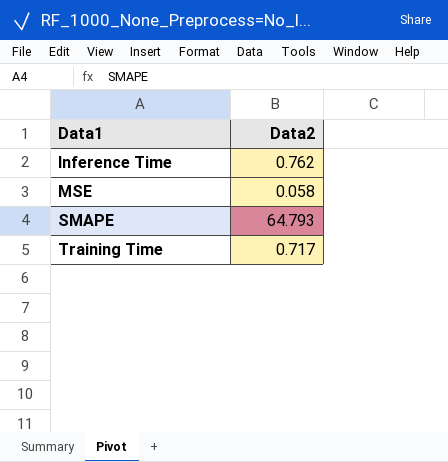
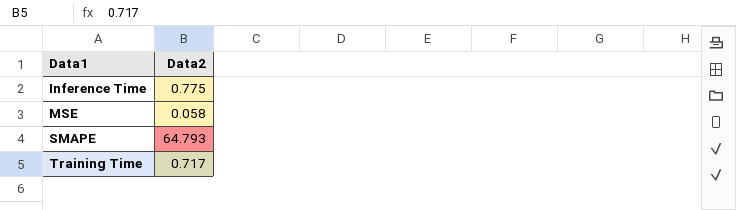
Inference Time | Data2: 0.762 -> 0.775

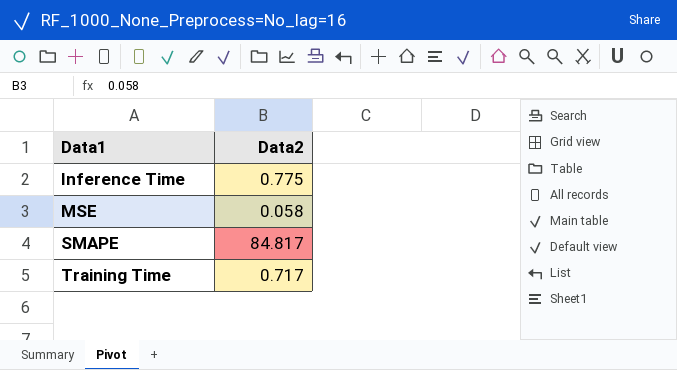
SMAPE | Data2: 64.793 -> 84.817

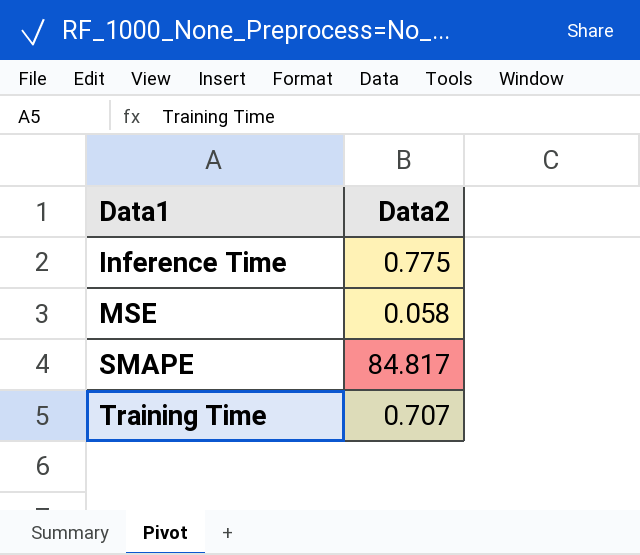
Training Time | Data2: 0.717 -> 0.707

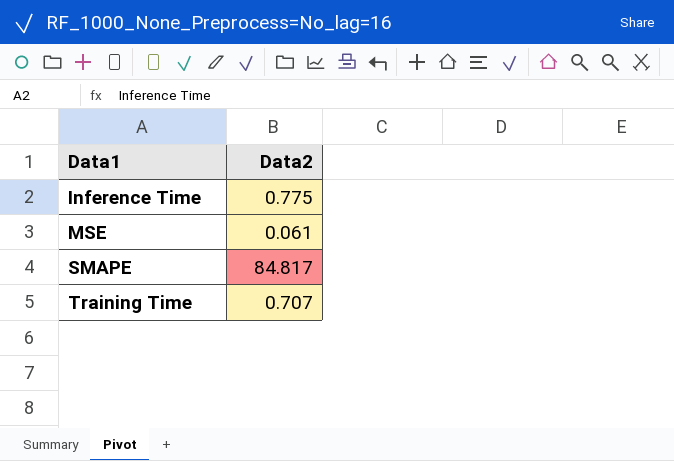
MSE | Data2: 0.058 -> 0.061

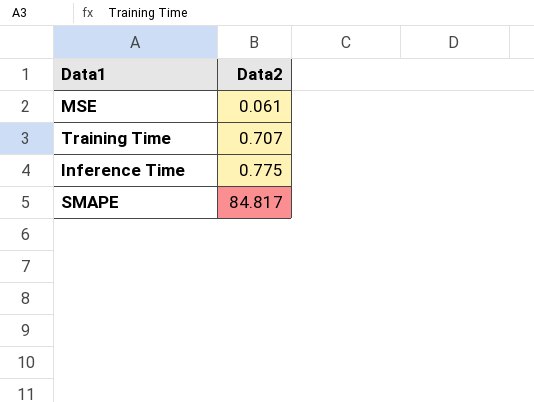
row order: Data1 ascending -> Data2 ascending

